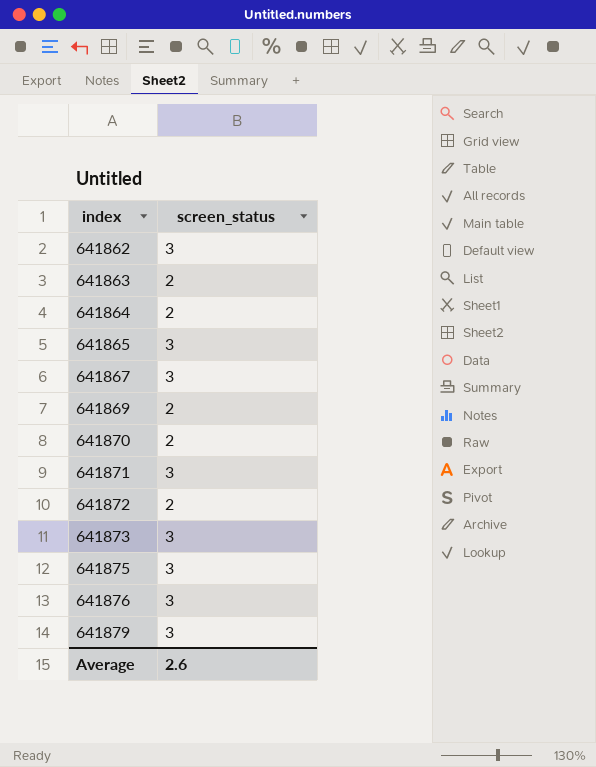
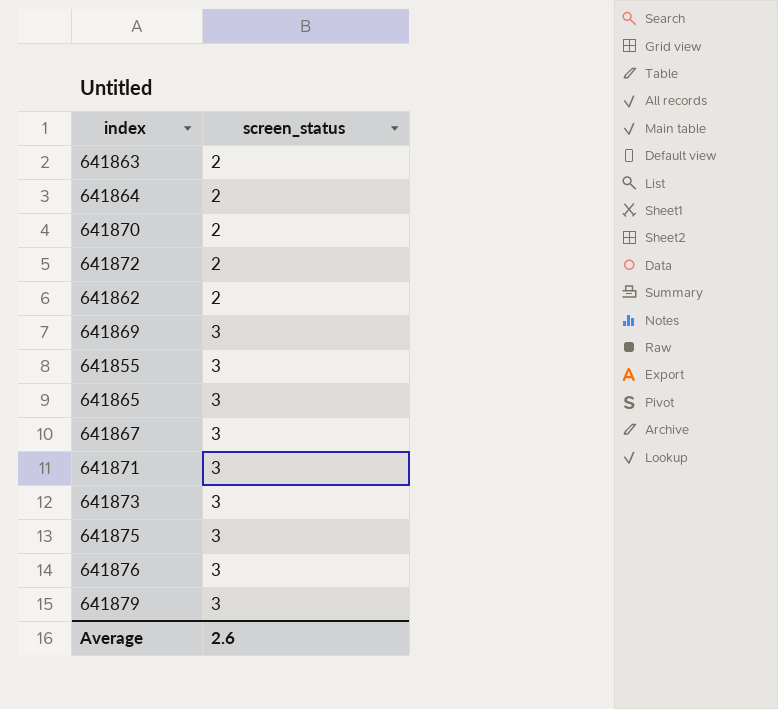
row order: index ascending -> screen_status ascending
641862 | screen_status: 3 -> 2
641869 | screen_status: 2 -> 3
row 641855: none -> 3

